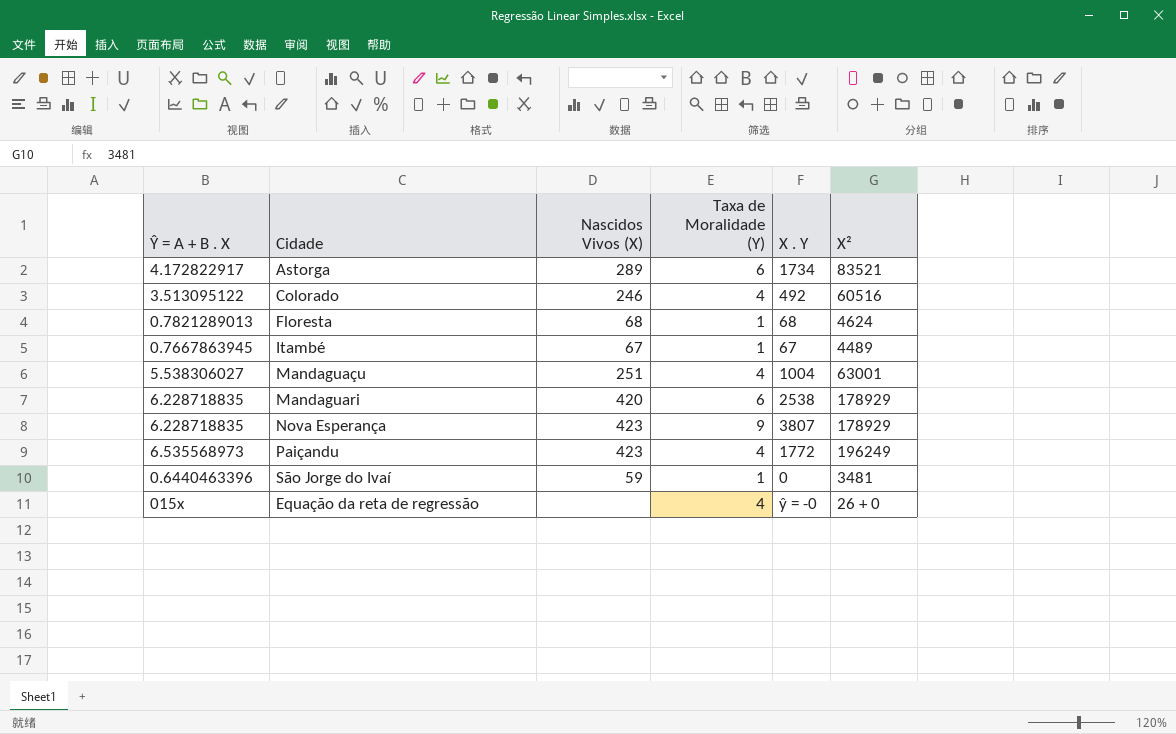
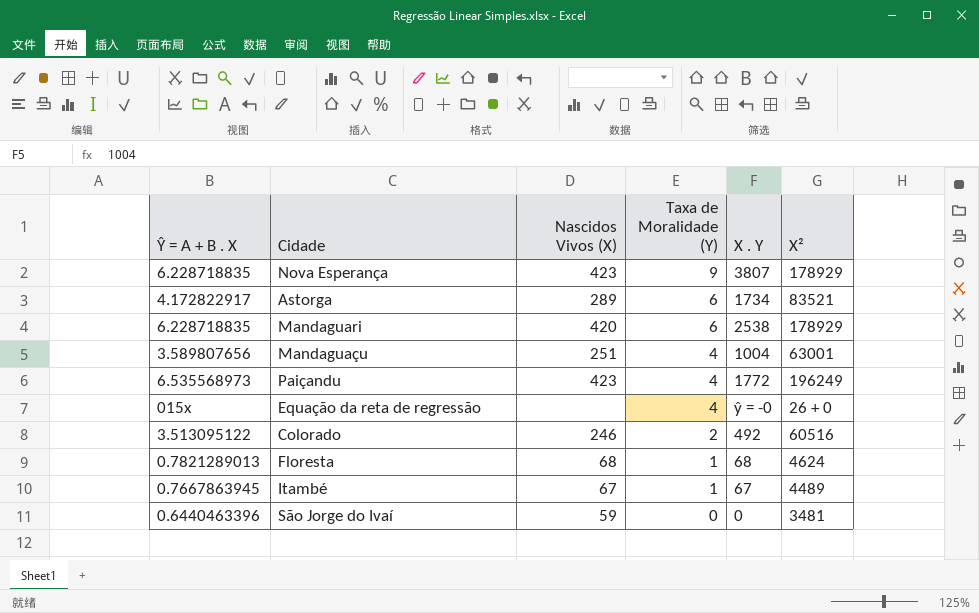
row order: none -> Taxa de Moralidade (Y) descending
Mandaguaçu | Ŷ = A + B . X: 5.538306027 -> 3.589807656
Colorado | Taxa de Moralidade (Y): 4 -> 2
São Jorge do Ivaí | Taxa de Moralidade (Y): 1 -> 0

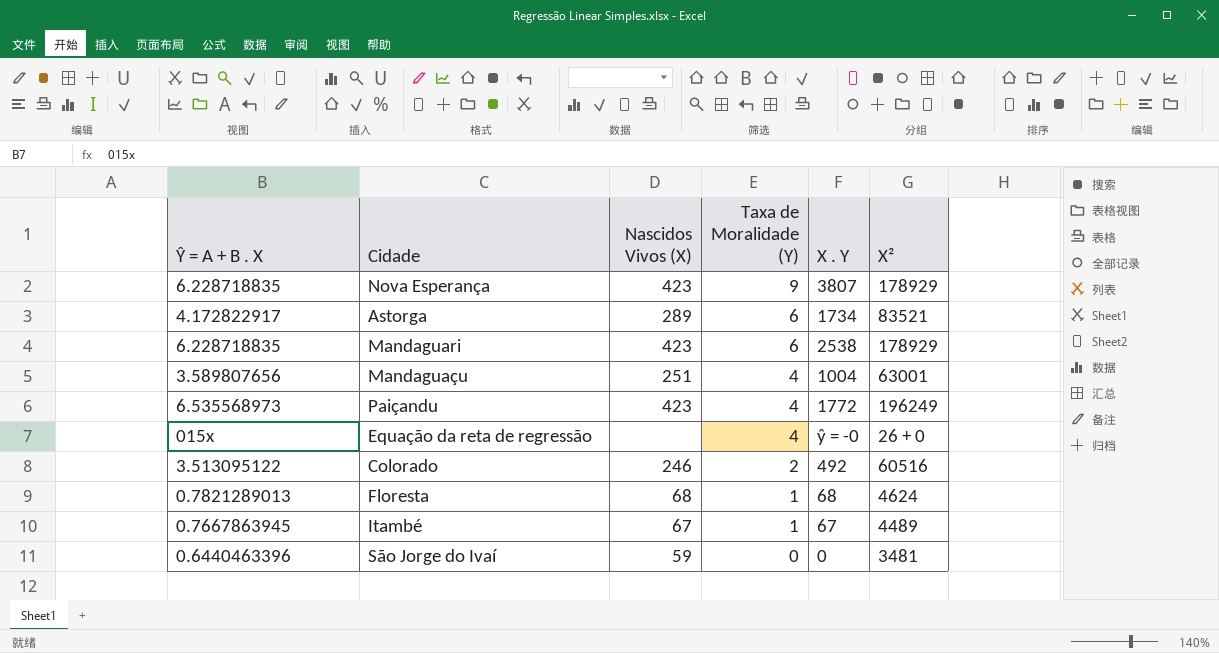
Mandaguari | Nascidos Vivos (X): 420 -> 423

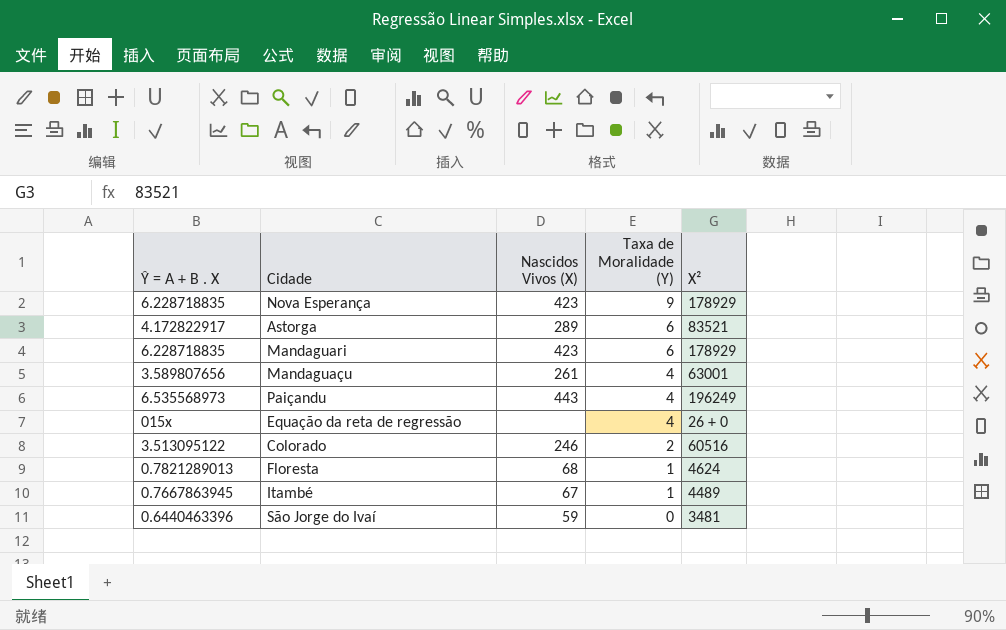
column X . Y | position: 5 -> none
Mandaguaçu | Nascidos Vivos (X): 251 -> 261
Paiçandu | Nascidos Vivos (X): 423 -> 443

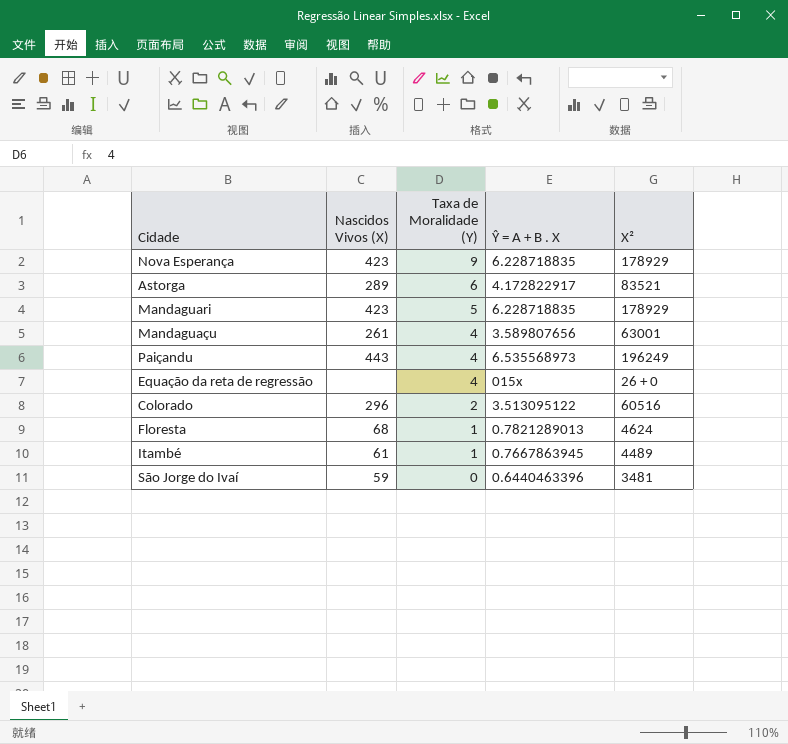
column Ŷ = A + B . X | position: 1 -> 4
Mandaguari | Taxa de Moralidade (Y): 6 -> 5
Colorado | Nascidos Vivos (X): 246 -> 296
Itambé | Nascidos Vivos (X): 67 -> 61

